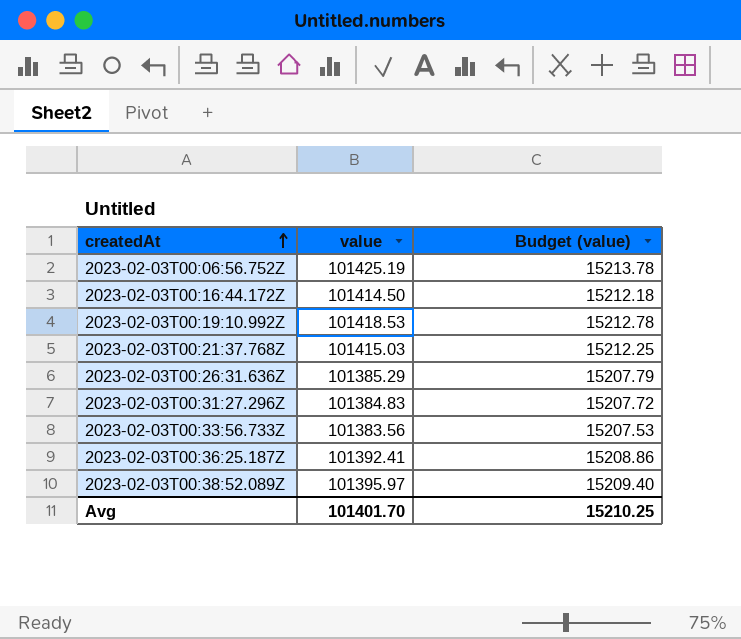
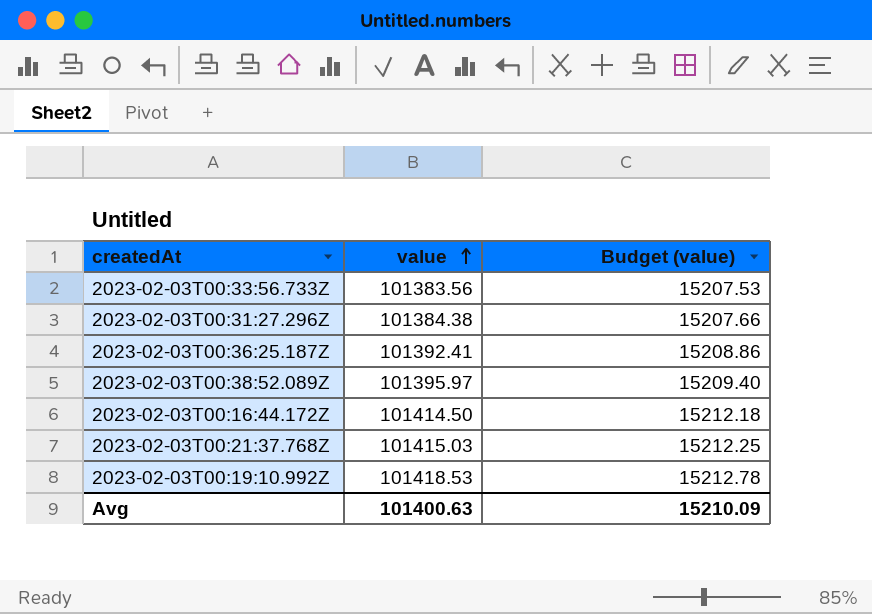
row order: createdAt ascending -> value ascending
row 2023-02-03T00:06:56.752Z: 101425.19 | 15213.78 -> none
row 2023-02-03T00:26:31.636Z: 101385.29 | 15207.79 -> none
2023-02-03T00:31:27.296Z | value: 101384.83 -> 101384.38
2023-02-03T00:31:27.296Z | Budget (value): 15207.72 -> 15207.66
Avg | value: 101401.70 -> 101400.63
Avg | Budget (value): 15210.25 -> 15210.09

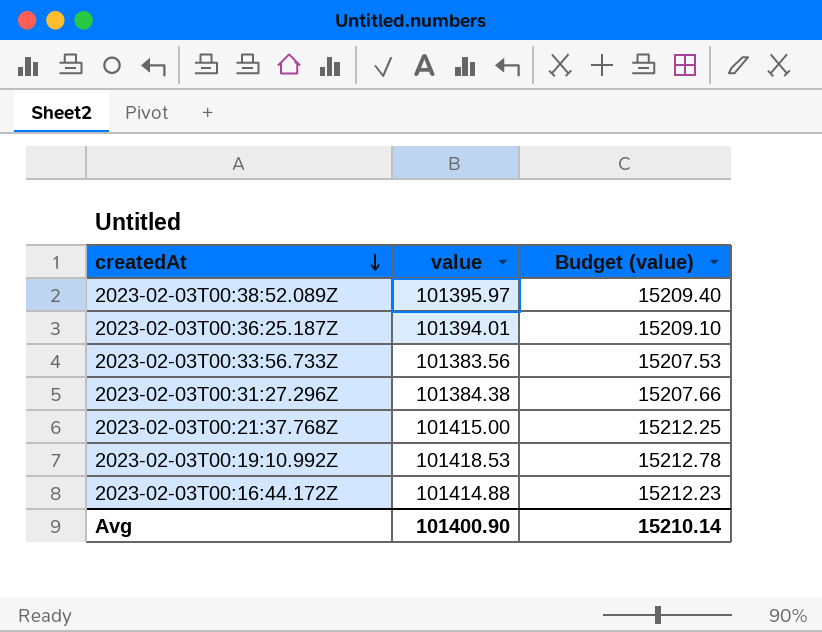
row order: value ascending -> createdAt descending
2023-02-03T00:36:25.187Z | value: 101392.41 -> 101394.01
2023-02-03T00:36:25.187Z | Budget (value): 15208.86 -> 15209.10
2023-02-03T00:21:37.768Z | value: 101415.03 -> 101415.00
2023-02-03T00:16:44.172Z | value: 101414.50 -> 101414.88
2023-02-03T00:16:44.172Z | Budget (value): 15212.18 -> 15212.23
Avg | value: 101400.63 -> 101400.90
Avg | Budget (value): 15210.09 -> 15210.14

